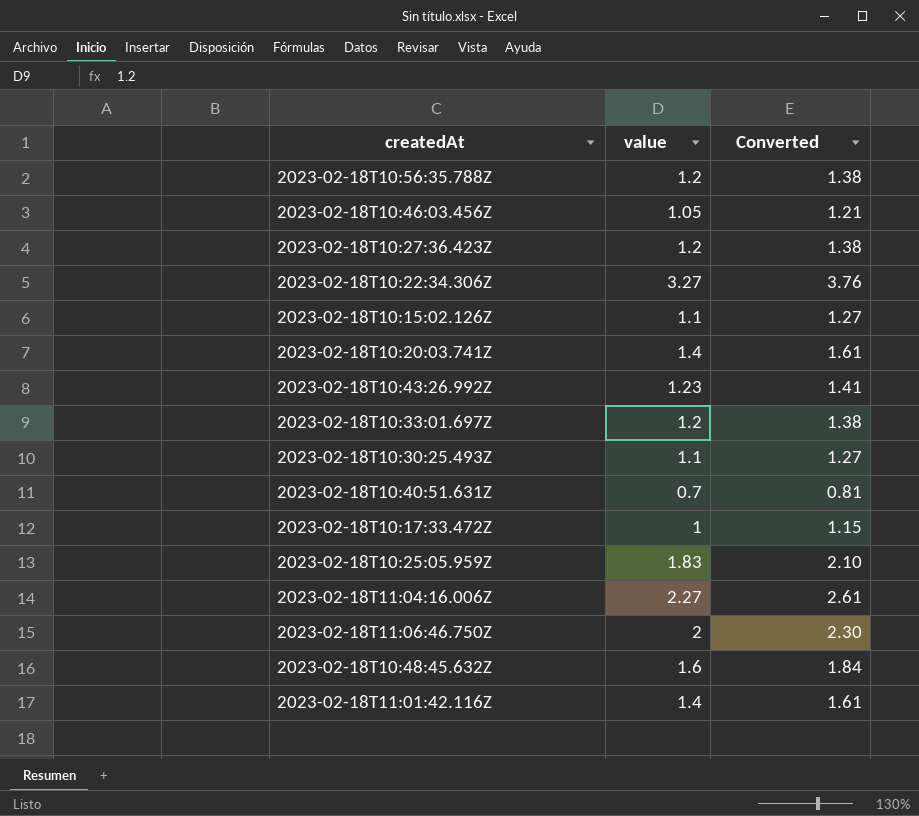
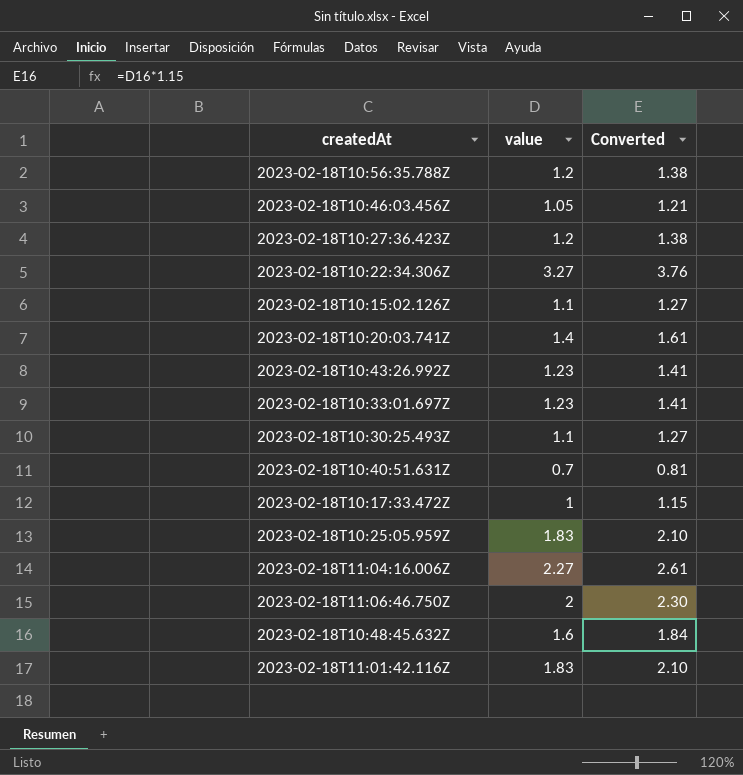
2023-02-18T10:33:01.697Z | value: 1.2 -> 1.23
2023-02-18T10:33:01.697Z | Converted: 1.38 -> 1.41
2023-02-18T11:01:42.116Z | value: 1.4 -> 1.83
2023-02-18T11:01:42.116Z | Converted: 1.61 -> 2.10

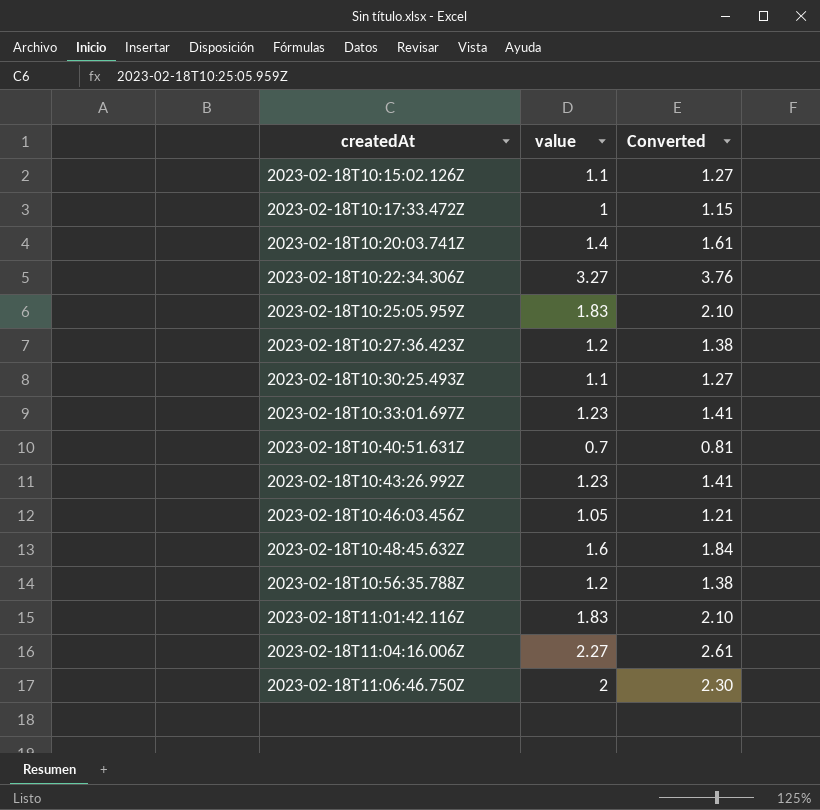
row order: none -> createdAt ascending

